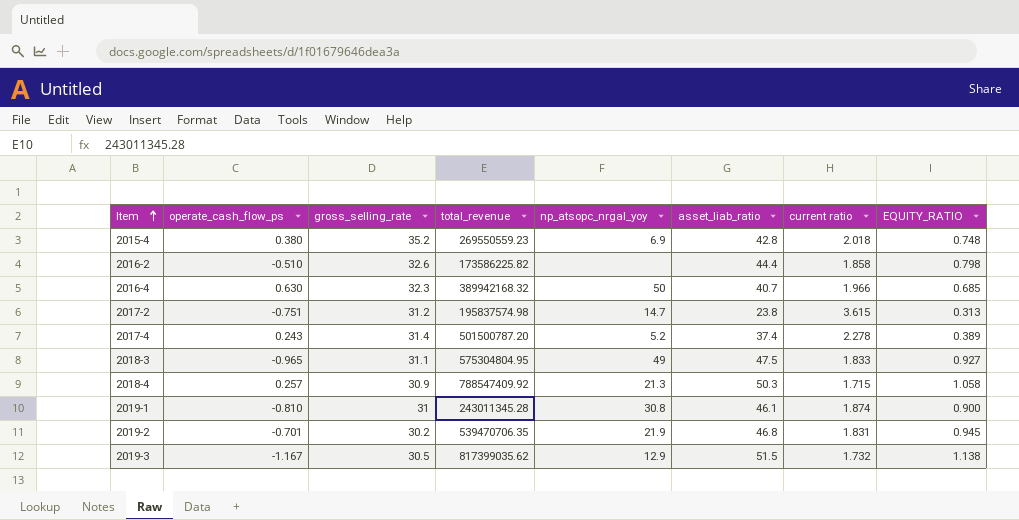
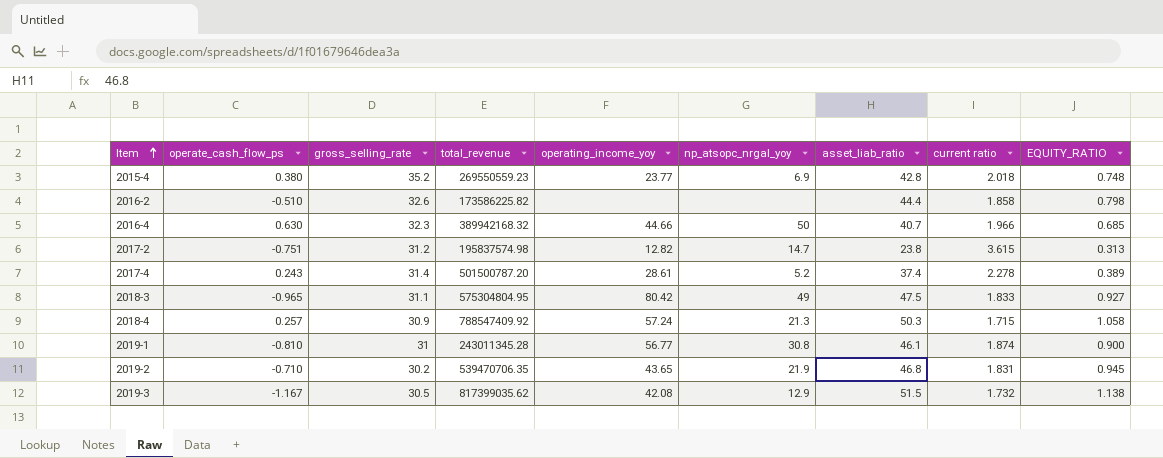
column operating_income_yoy | position: none -> 5
2019-2 | operate_cash_flow_ps: -0.701 -> -0.710

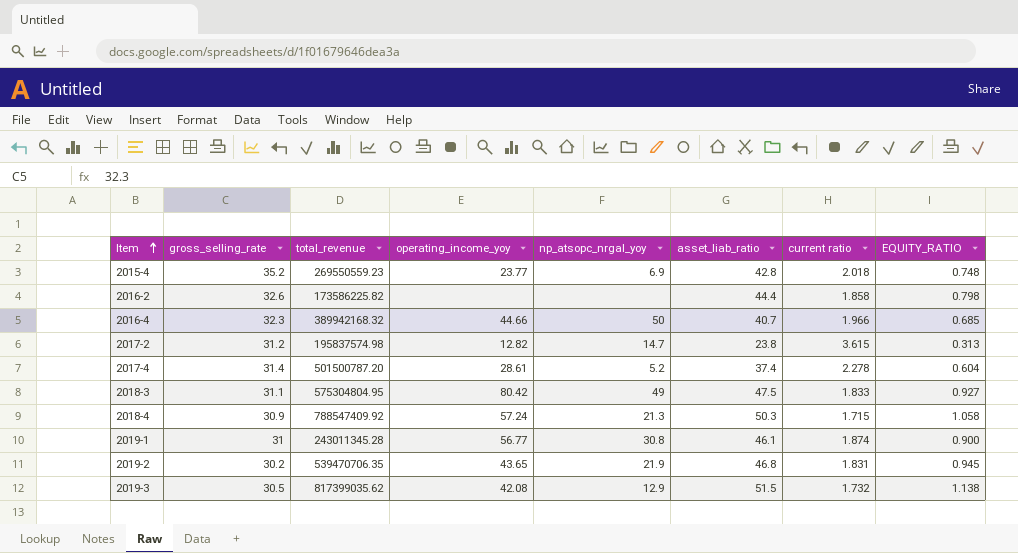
column operate_cash_flow_ps | position: 2 -> none
2017-4 | EQUITY_RATIO: 0.389 -> 0.604

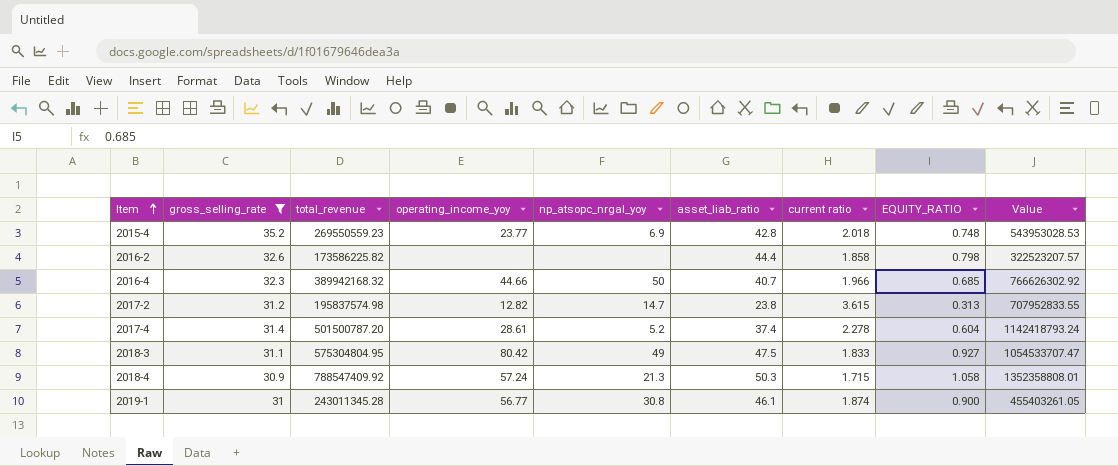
filter: none -> gross_selling_rate >= 30.9
column Value | formula: none -> [total_revenue] * [current ratio]

